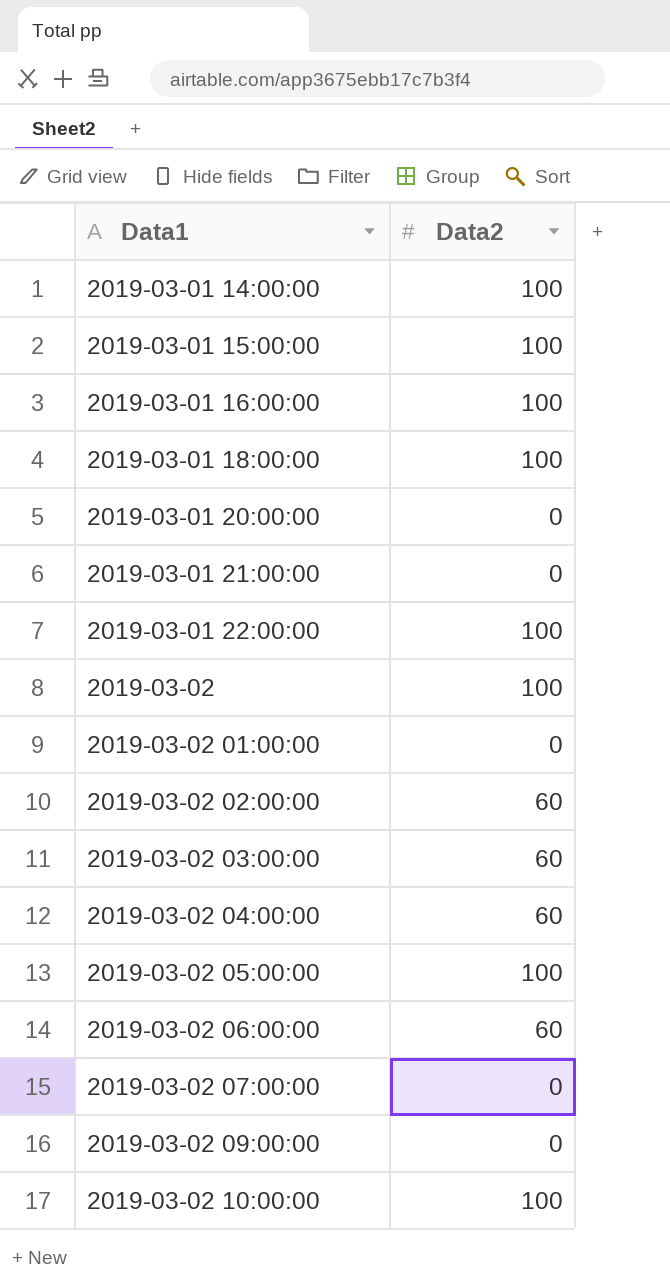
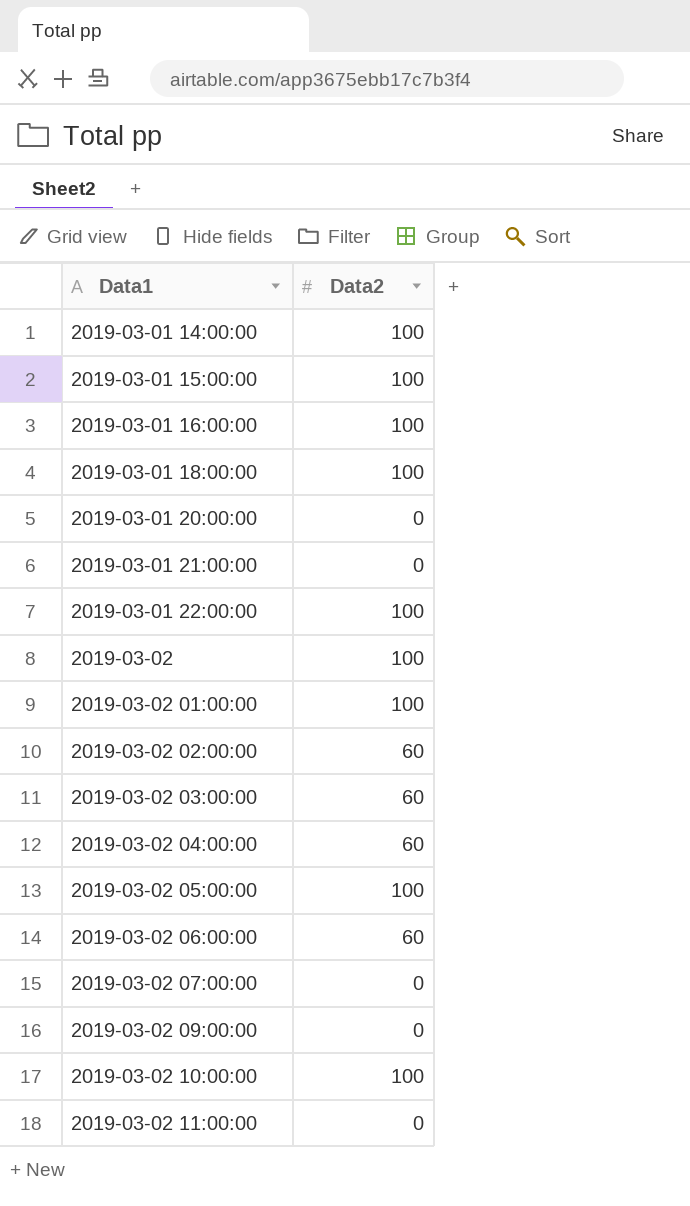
2019-03-02 01:00:00 | Data2: 0 -> 100
row 2019-03-02 11:00:00: none -> 0

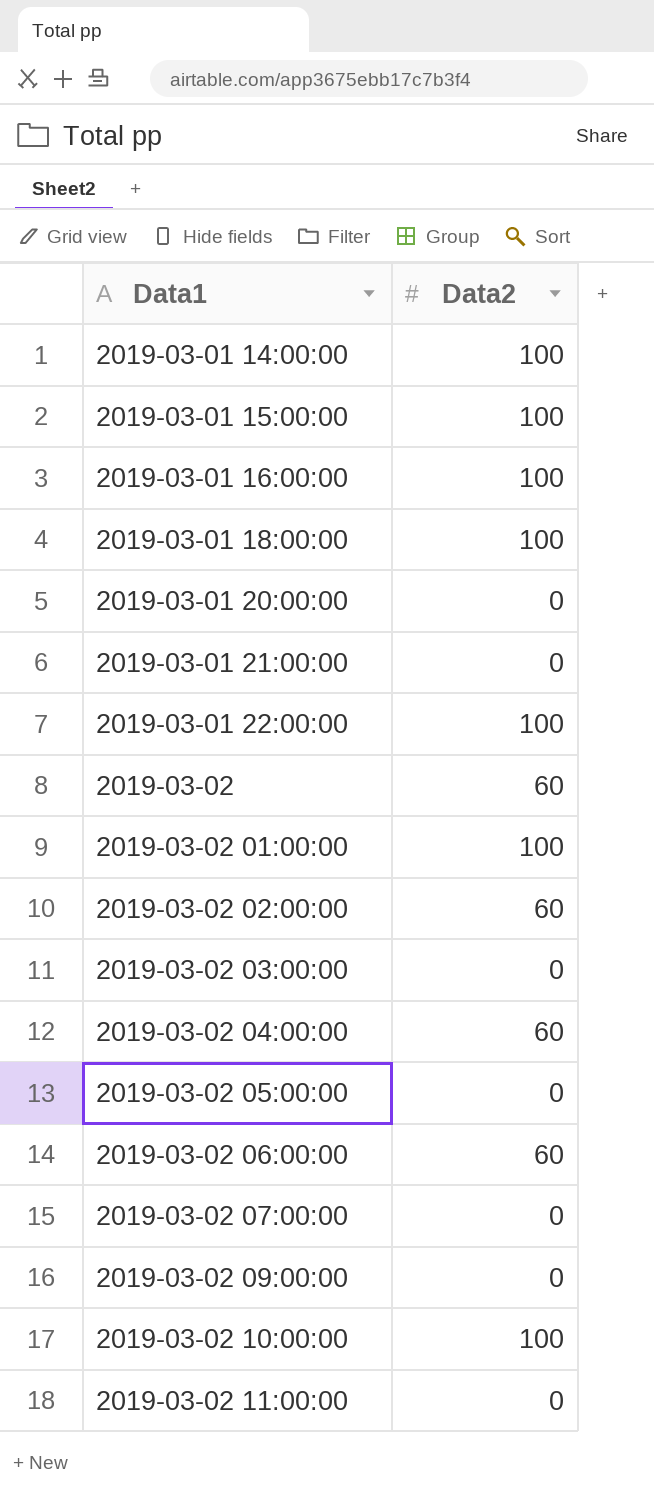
2019-03-02 | Data2: 100 -> 60
2019-03-02 03:00:00 | Data2: 60 -> 0
2019-03-02 05:00:00 | Data2: 100 -> 0

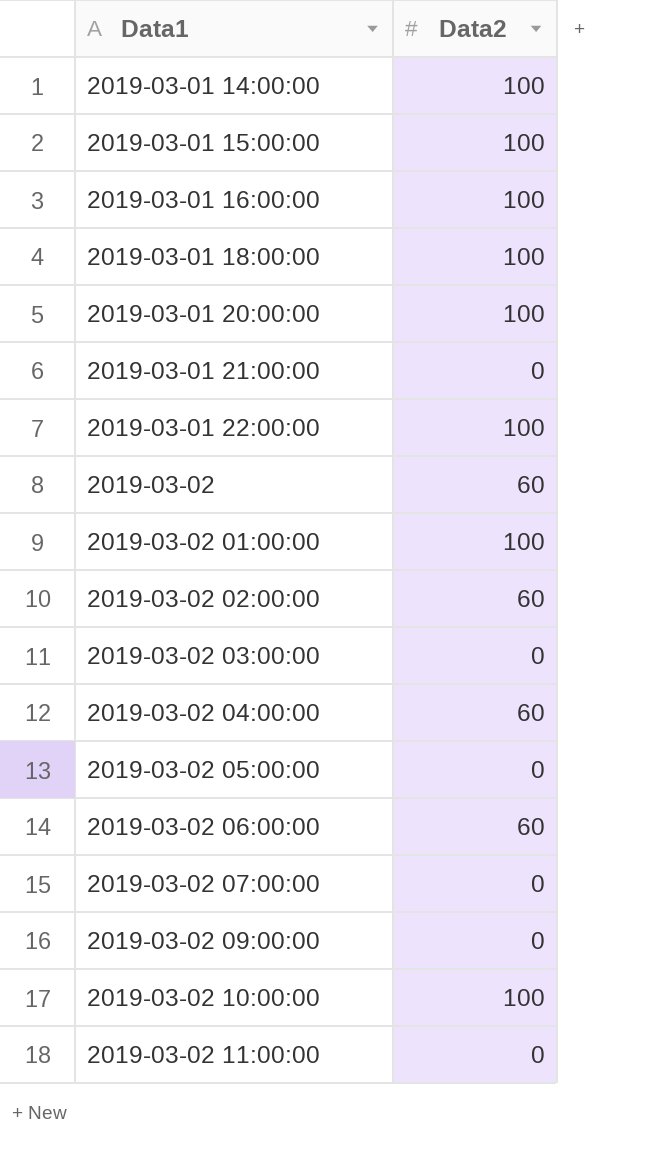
2019-03-01 20:00:00 | Data2: 0 -> 100

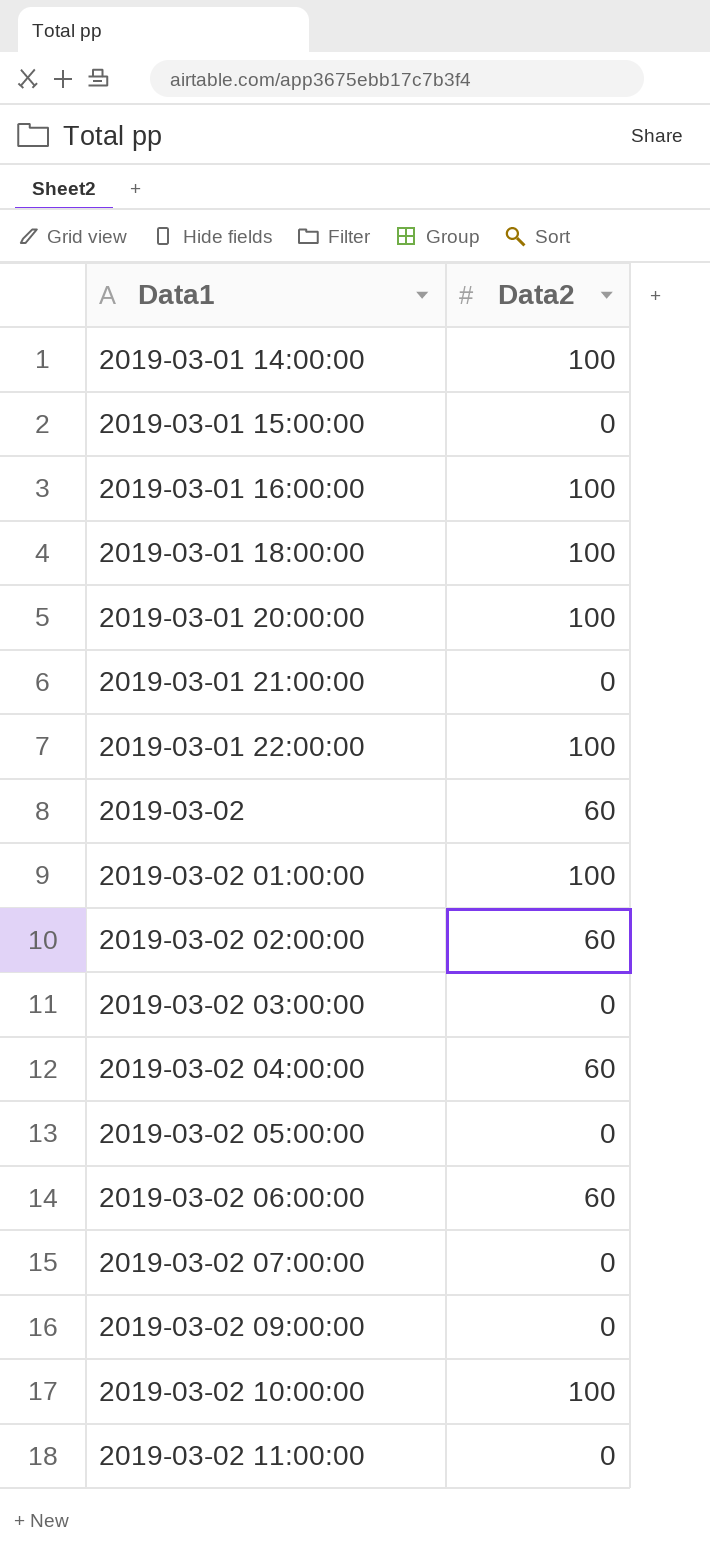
2019-03-01 15:00:00 | Data2: 100 -> 0

